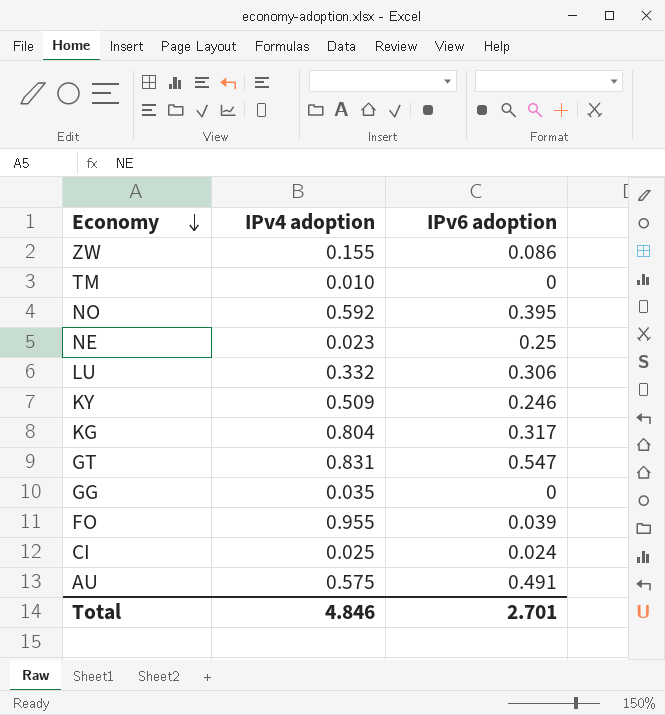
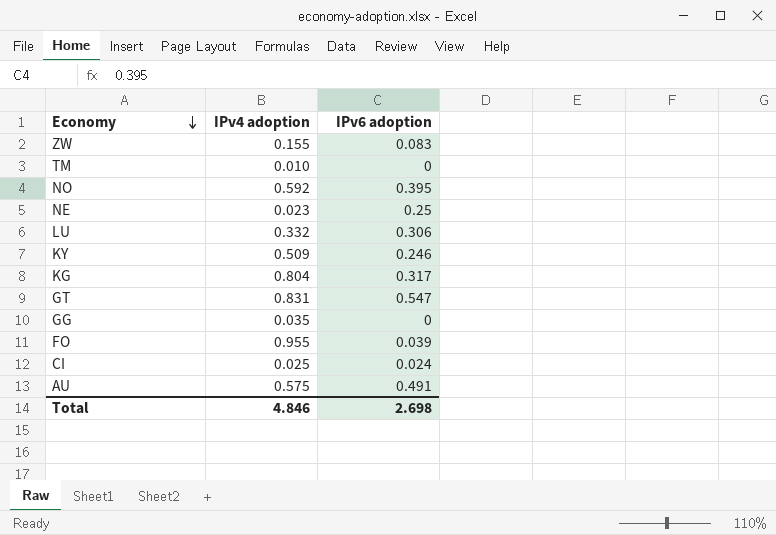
ZW | IPv6 adoption: 0.086 -> 0.083
Total | IPv6 adoption: 2.701 -> 2.698

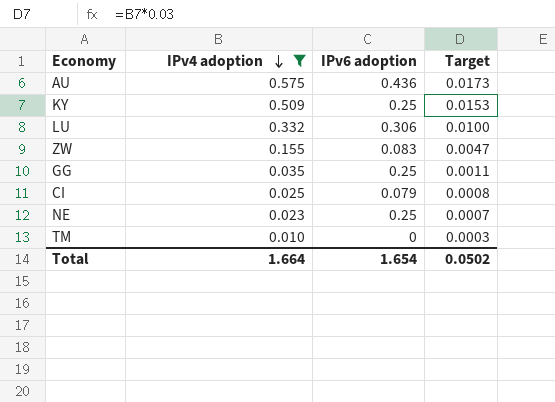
filter: none -> IPv4 adoption <= 0.575
row order: Economy descending -> IPv4 adoption descending
column Target | formula: none -> [IPv4 adoption] * 0.03
AU | IPv6 adoption: 0.491 -> 0.436
KY | IPv6 adoption: 0.246 -> 0.25
GG | IPv6 adoption: 0 -> 0.25
CI | IPv6 adoption: 0.024 -> 0.079
Total | IPv4 adoption: 4.846 -> 1.664
Total | IPv6 adoption: 2.698 -> 1.654

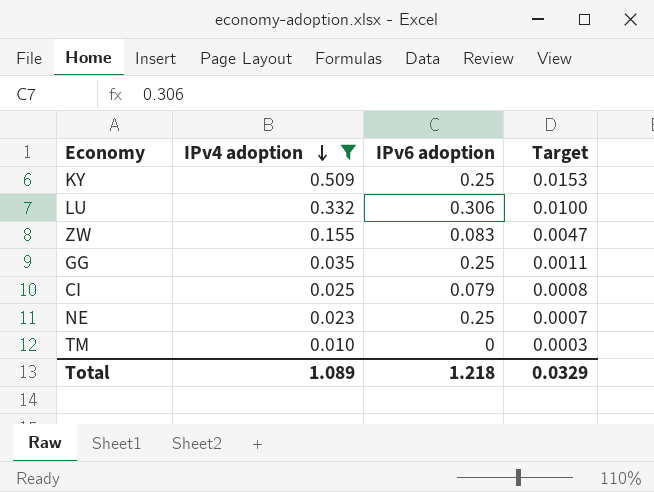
row AU: 0.575 | 0.436 | 0.0173 -> none
Total | IPv4 adoption: 1.664 -> 1.089
Total | IPv6 adoption: 1.654 -> 1.218
Total | Target: 0.0502 -> 0.0329

